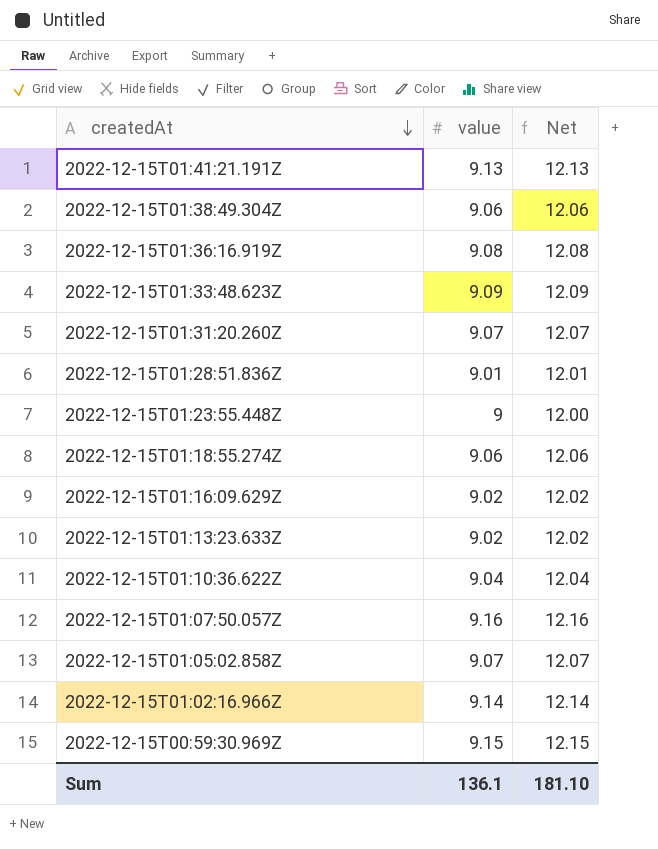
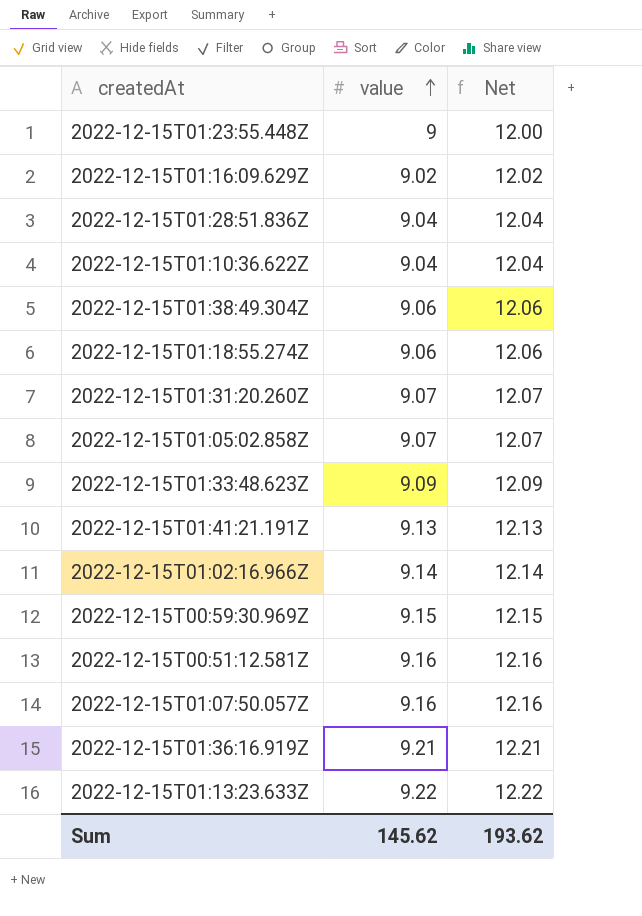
row order: createdAt descending -> value ascending
2022-12-15T01:28:51.836Z | value: 9.01 -> 9.04
2022-12-15T01:28:51.836Z | Net: 12.01 -> 12.04
row 2022-12-15T00:51:12.581Z: none -> 9.16 | 12.16
2022-12-15T01:36:16.919Z | value: 9.08 -> 9.21
2022-12-15T01:36:16.919Z | Net: 12.08 -> 12.21
2022-12-15T01:13:23.633Z | value: 9.02 -> 9.22
2022-12-15T01:13:23.633Z | Net: 12.02 -> 12.22
Sum | value: 136.1 -> 145.62
Sum | Net: 181.10 -> 193.62

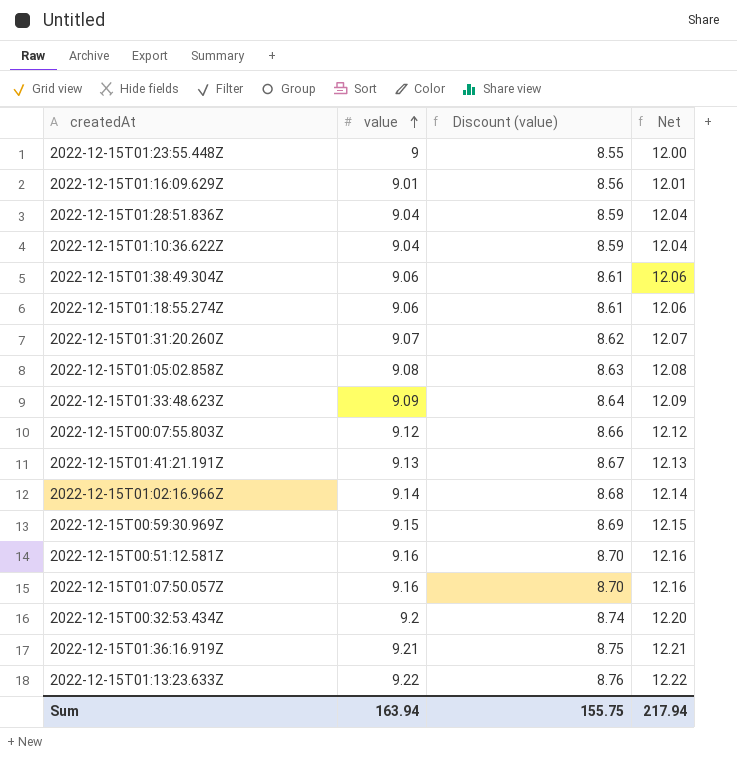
column Discount (value) | formula: none -> [value] * 0.95
2022-12-15T01:16:09.629Z | value: 9.02 -> 9.01
2022-12-15T01:16:09.629Z | Net: 12.02 -> 12.01
2022-12-15T01:05:02.858Z | value: 9.07 -> 9.08
2022-12-15T01:05:02.858Z | Net: 12.07 -> 12.08
row 2022-12-15T00:07:55.803Z: none -> 9.12 | 8.66 | 12.12
row 2022-12-15T00:32:53.434Z: none -> 9.2 | 8.74 | 12.20
Sum | value: 145.62 -> 163.94
Sum | Net: 193.62 -> 217.94

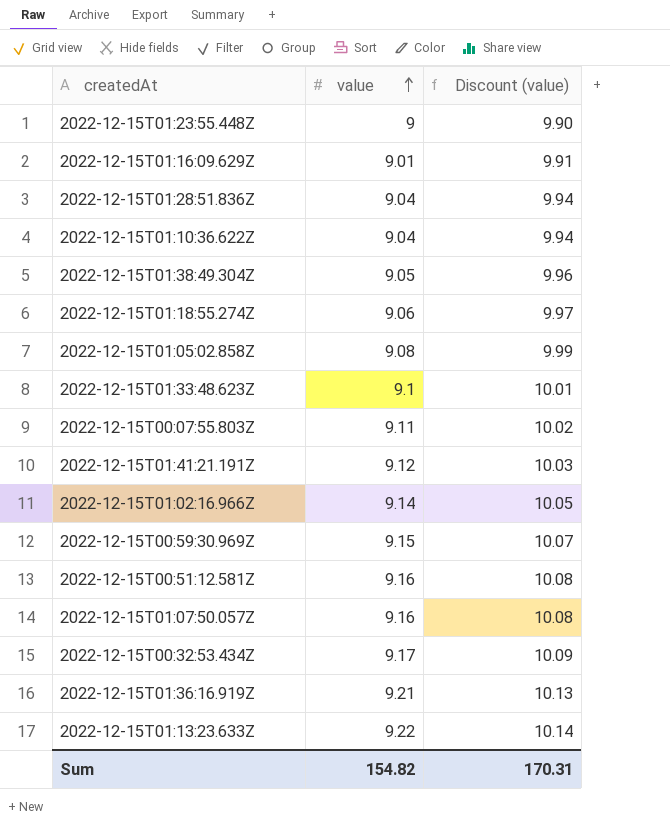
column Net | formula: [value] + 3 -> none
column Discount (value) | formula: [value] * 0.95 -> [value] * 1.1
row 2022-12-15T01:31:20.260Z: 9.07 | 8.62 | 12.07 -> none
2022-12-15T01:38:49.304Z | value: 9.06 -> 9.05
2022-12-15T01:33:48.623Z | value: 9.09 -> 9.1
2022-12-15T00:07:55.803Z | value: 9.12 -> 9.11
2022-12-15T01:41:21.191Z | value: 9.13 -> 9.12
2022-12-15T00:32:53.434Z | value: 9.2 -> 9.17
Sum | value: 163.94 -> 154.82
Sum | Discount (value): 155.75 -> 170.31

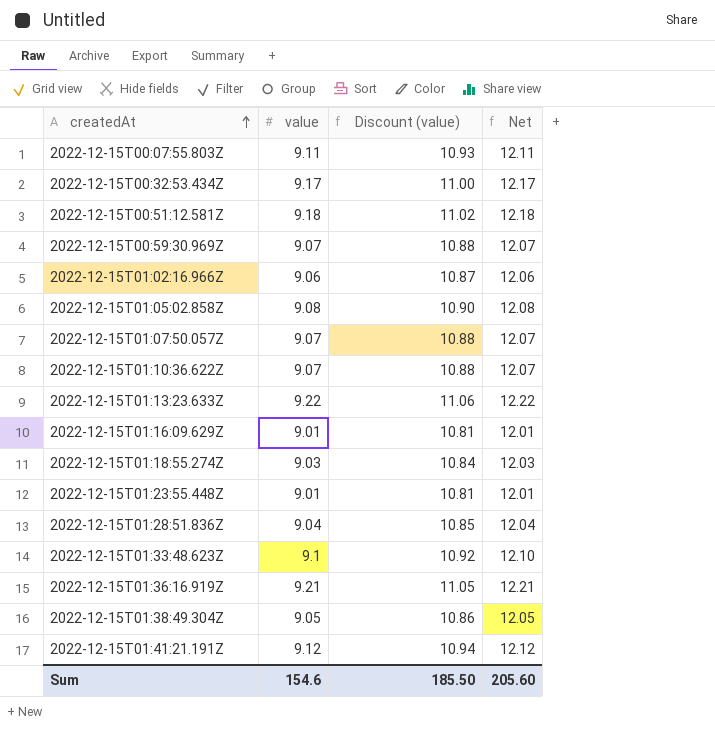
row order: value ascending -> createdAt ascending
column Discount (value) | formula: [value] * 1.1 -> [value] * 1.2
column Net | formula: none -> [value] + 3
2022-12-15T00:51:12.581Z | value: 9.16 -> 9.18
2022-12-15T00:59:30.969Z | value: 9.15 -> 9.07
2022-12-15T01:02:16.966Z | value: 9.14 -> 9.06
2022-12-15T01:07:50.057Z | value: 9.16 -> 9.07
2022-12-15T01:10:36.622Z | value: 9.04 -> 9.07
2022-12-15T01:18:55.274Z | value: 9.06 -> 9.03
2022-12-15T01:23:55.448Z | value: 9 -> 9.01
Sum | value: 154.82 -> 154.6
Sum | Discount (value): 170.31 -> 185.50

